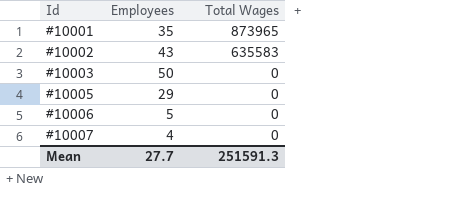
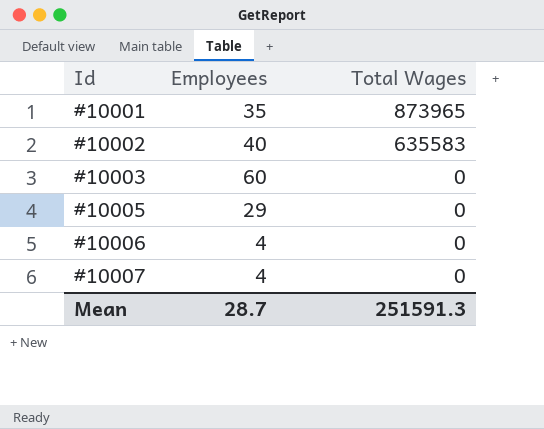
#10002 | Employees: 43 -> 40
#10003 | Employees: 50 -> 60
#10006 | Employees: 5 -> 4
Mean | Employees: 27.7 -> 28.7

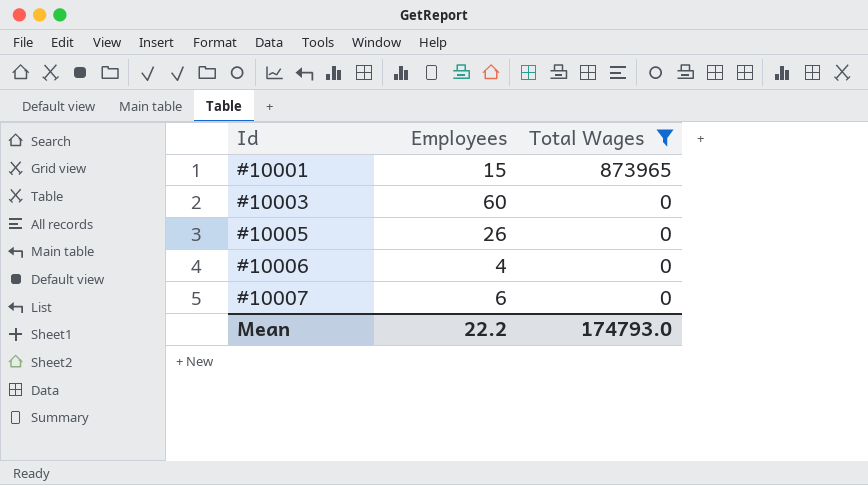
filter: none -> Total Wages != 635583
#10001 | Employees: 35 -> 15
#10005 | Employees: 29 -> 26
#10007 | Employees: 4 -> 6
Mean | Employees: 28.7 -> 22.2
Mean | Total Wages: 251591.3 -> 174793.0

